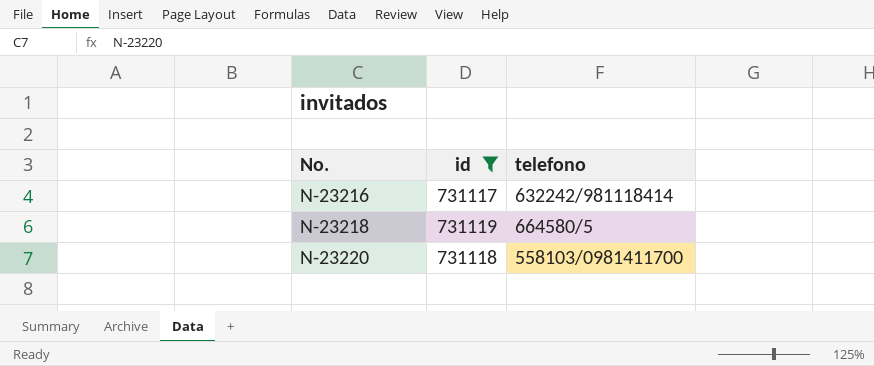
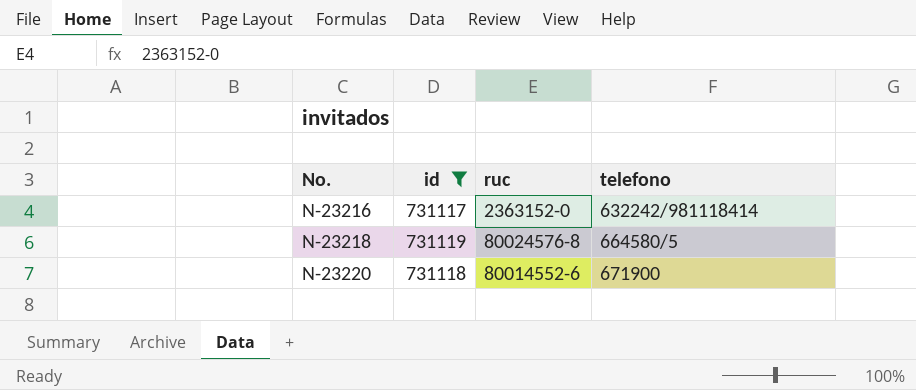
column ruc | position: none -> 3
N-23220 | telefono: 558103/0981411700 -> 671900

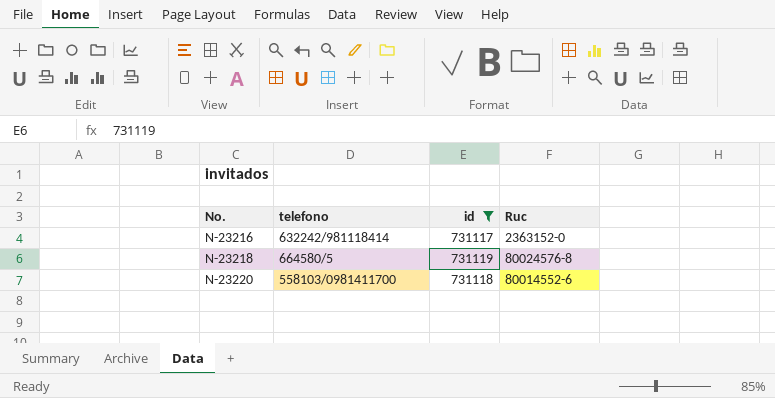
column telefono | position: 4 -> 2
column name: ruc -> Ruc
N-23220 | telefono: 671900 -> 558103/0981411700

